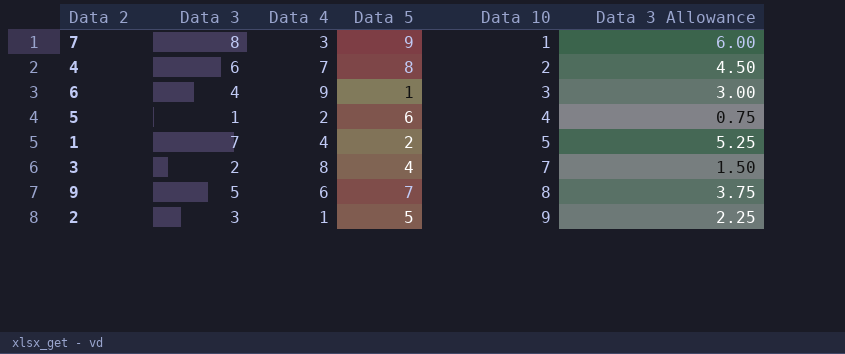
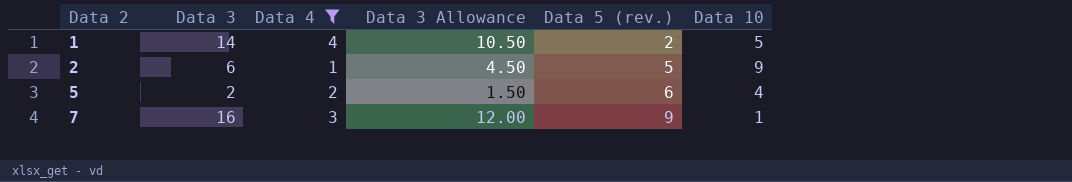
filter: none -> Data 4 <= 4
row order: Data 10 ascending -> Data 2 ascending
column Data 3 Allowance | position: 6 -> 4
column name: Data 5 -> Data 5 (rev.)
1 | Data 3: 7 -> 14
1 | Data 3 Allowance: 5.25 -> 10.50
2 | Data 3: 3 -> 6
2 | Data 3 Allowance: 2.25 -> 4.50
5 | Data 3: 1 -> 2
5 | Data 3 Allowance: 0.75 -> 1.50
7 | Data 3: 8 -> 16
7 | Data 3 Allowance: 6.00 -> 12.00

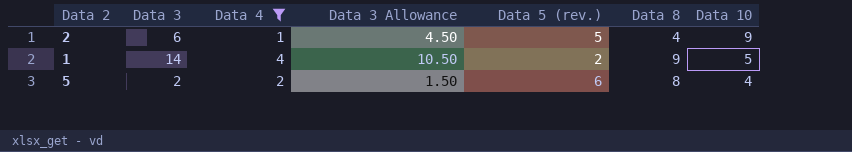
row order: Data 2 ascending -> Data 10 descending
column Data 8 | position: none -> 6
row 7: 16 | 3 | 12.00 | 9 | 1 -> none

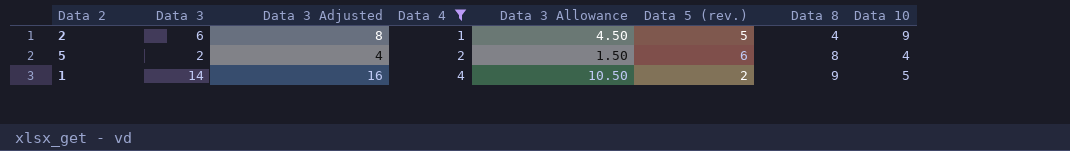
row order: Data 10 descending -> Data 4 ascending
column Data 3 Adjusted | formula: none -> [Data 3] + 2

